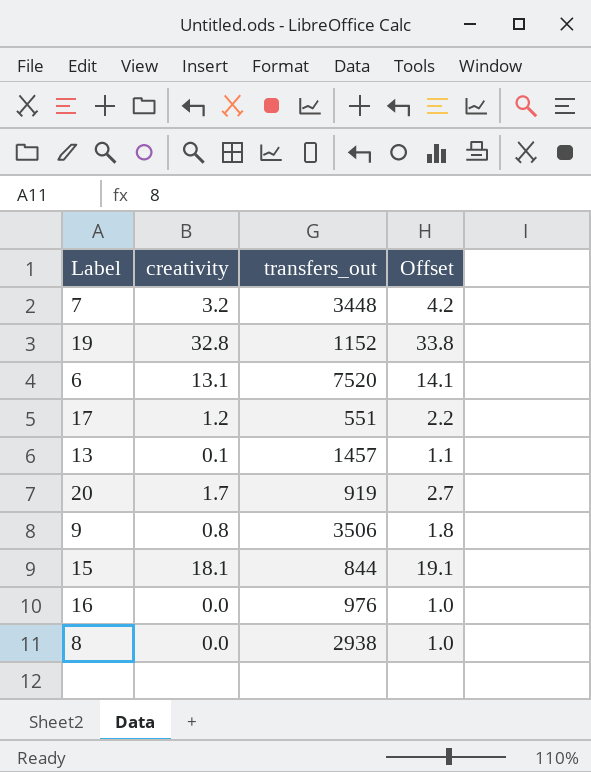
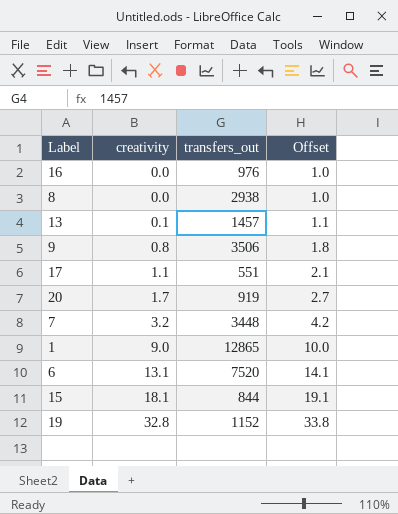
row order: none -> creativity ascending
17 | creativity: 1.2 -> 1.1
17 | Offset: 2.2 -> 2.1
row 1: none -> 9.0 | 12865 | 10.0

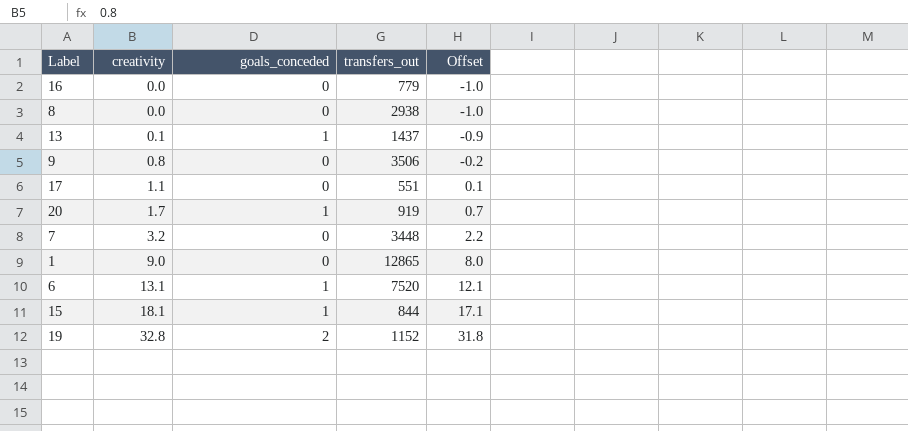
column goals_conceded | position: none -> 3
column Offset | formula: [creativity] + 1 -> [creativity] - 1
16 | transfers_out: 976 -> 779
13 | transfers_out: 1457 -> 1437

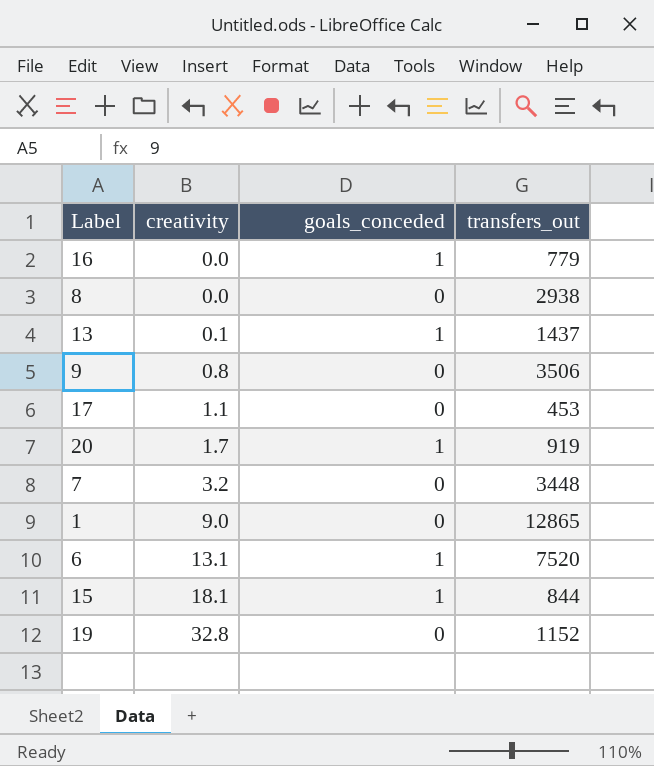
column Offset | formula: [creativity] - 1 -> none
16 | goals_conceded: 0 -> 1
17 | transfers_out: 551 -> 453
19 | goals_conceded: 2 -> 0

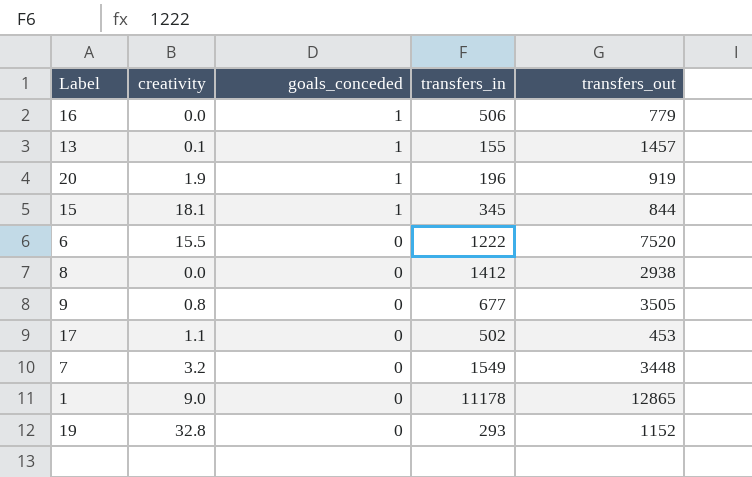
row order: creativity ascending -> goals_conceded descending
column transfers_in | position: none -> 4
13 | transfers_out: 1437 -> 1457
20 | creativity: 1.7 -> 1.9
6 | creativity: 13.1 -> 15.5
6 | goals_conceded: 1 -> 0
9 | transfers_out: 3506 -> 3505

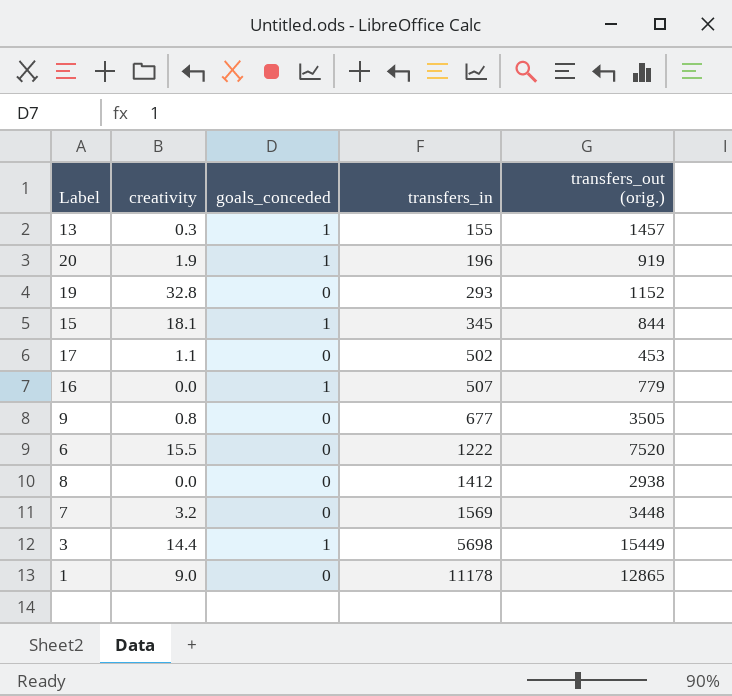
row order: goals_conceded descending -> transfers_in ascending
column name: transfers_out -> transfers_out (orig.)
13 | creativity: 0.1 -> 0.3
16 | transfers_in: 506 -> 507
7 | transfers_in: 1549 -> 1569
row 3: none -> 14.4 | 1 | 5698 | 15449

